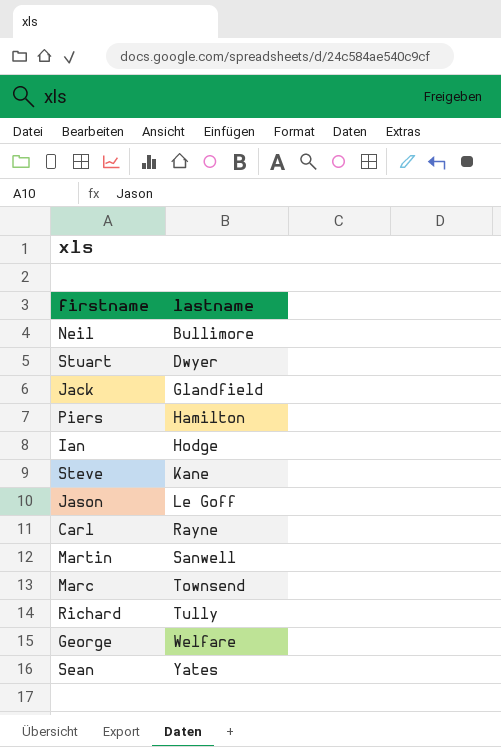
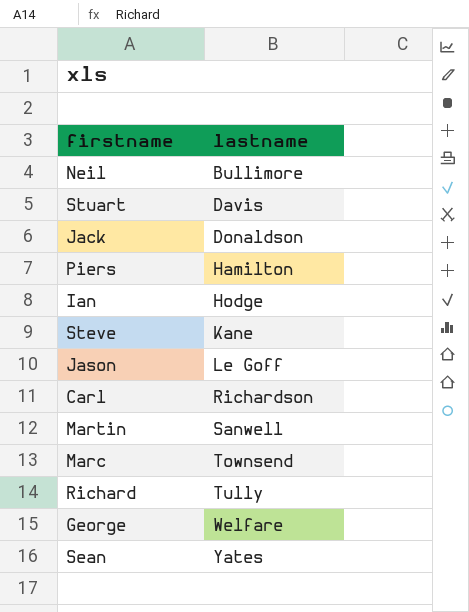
Stuart | lastname: Dwyer -> Davis
Jack | lastname: Glandfield -> Donaldson
Carl | lastname: Rayne -> Richardson

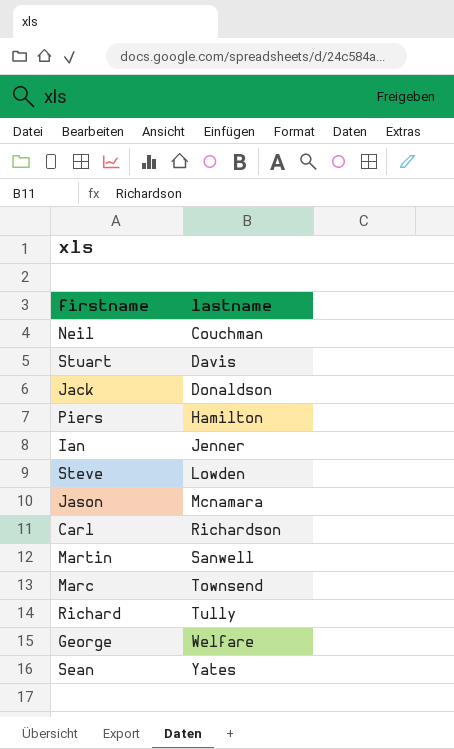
Neil | lastname: Bullimore -> Couchman
Ian | lastname: Hodge -> Jenner
Steve | lastname: Kane -> Lowden
Jason | lastname: Le Goff -> Mcnamara

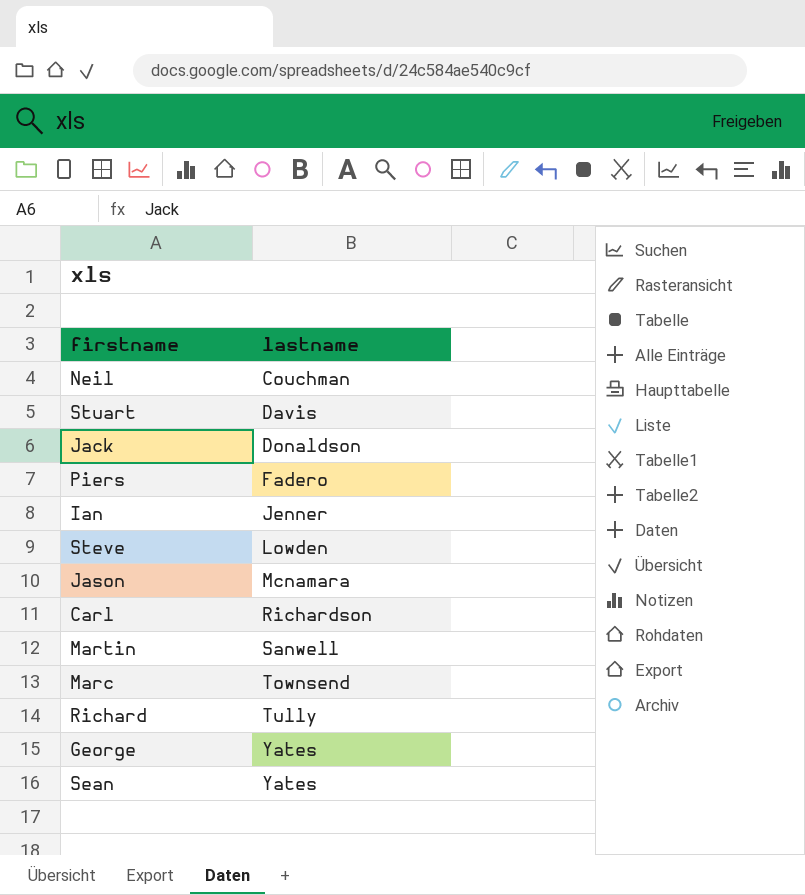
Piers | lastname: Hamilton -> Fadero
George | lastname: Welfare -> Yates

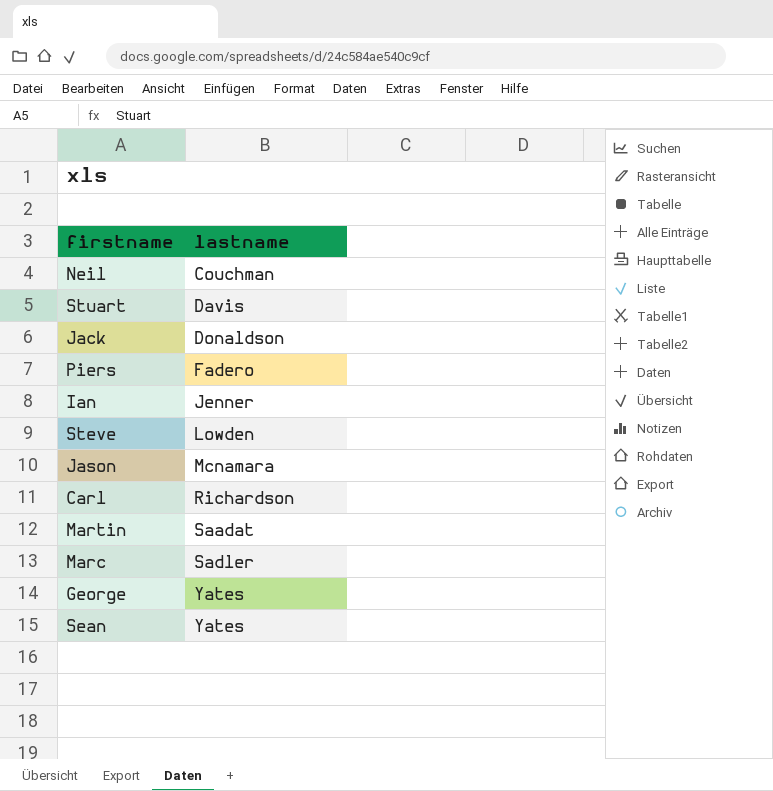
row Richard: Tully -> none
Martin | lastname: Sanwell -> Saadat
Marc | lastname: Townsend -> Sadler

